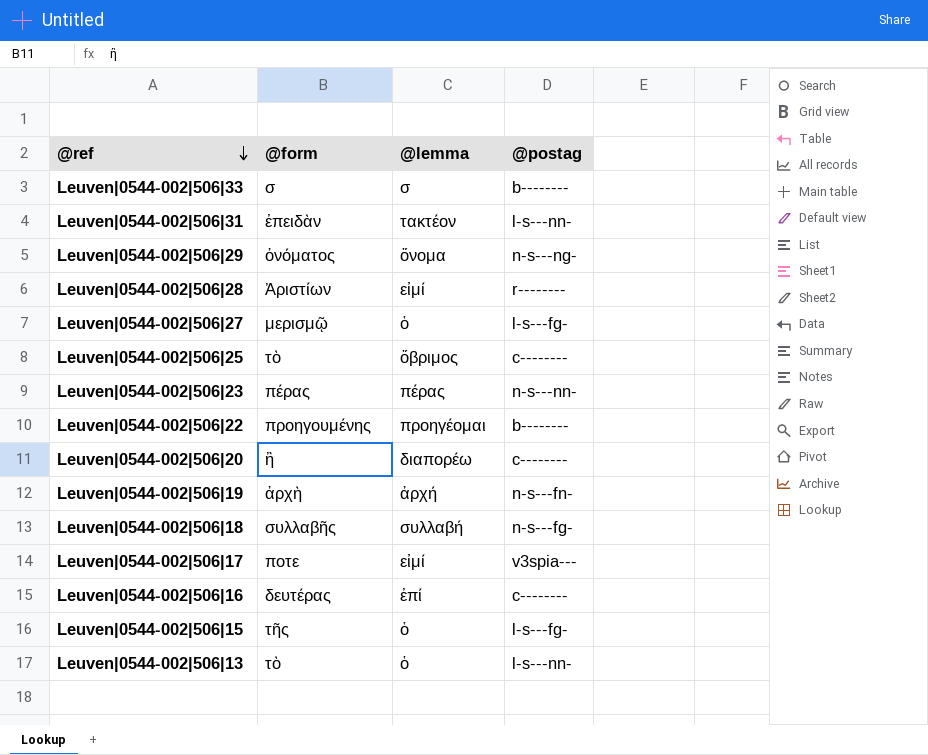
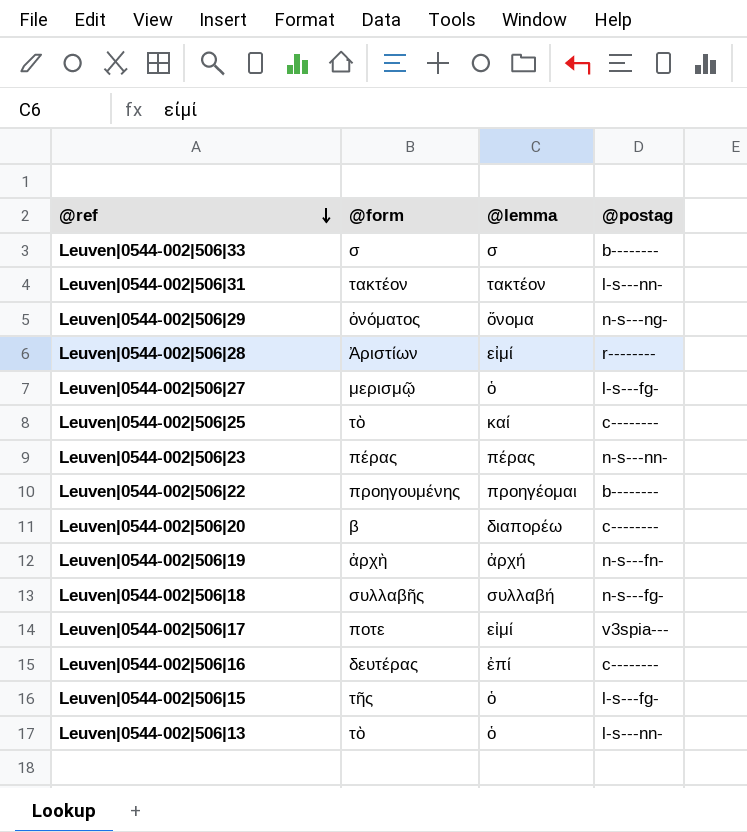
Leuven|0544-002|506|31 | @form: ἐπειδὰν -> τακτέον
Leuven|0544-002|506|25 | @lemma: ὄβριμος -> καί
Leuven|0544-002|506|20 | @form: ἢ -> β

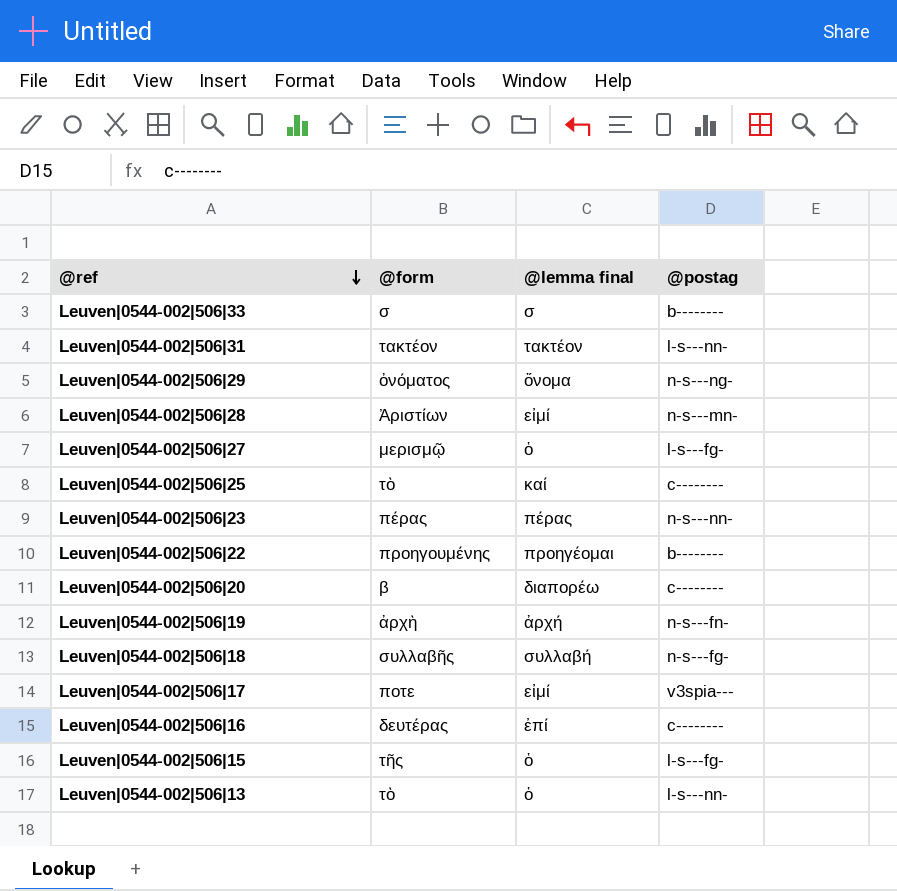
column name: @lemma -> @lemma final
Leuven|0544-002|506|28 | @postag: r-------- -> n-s---mn-

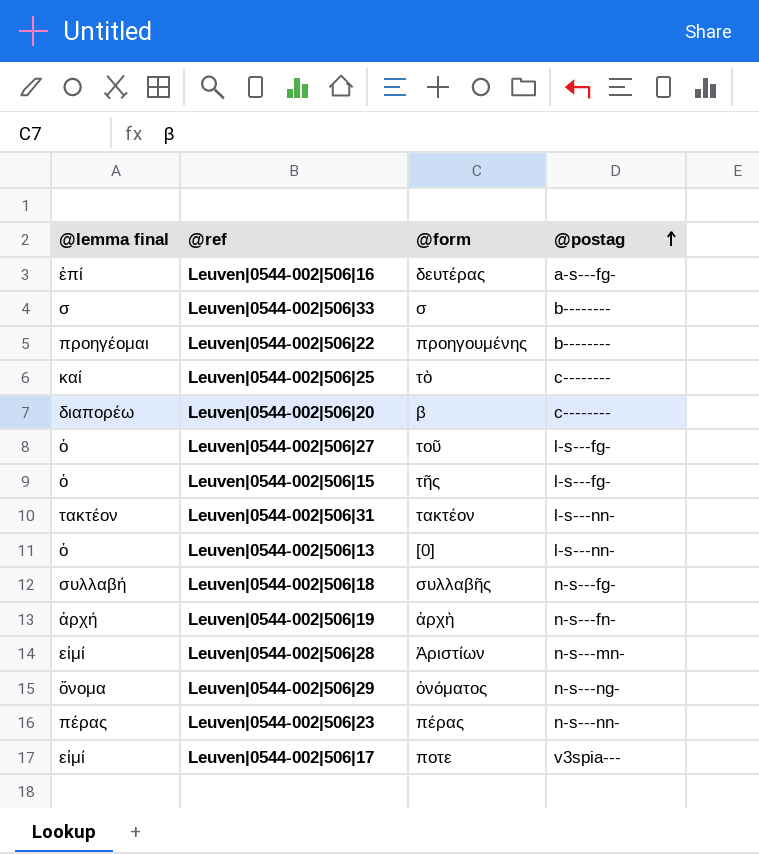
row order: @ref descending -> @postag ascending
column @lemma final | position: 3 -> 1
Leuven|0544-002|506|16 | @postag: c-------- -> a-s---fg-
Leuven|0544-002|506|27 | @form: μερισμῷ -> τοῦ
Leuven|0544-002|506|13 | @form: τὸ -> [0]

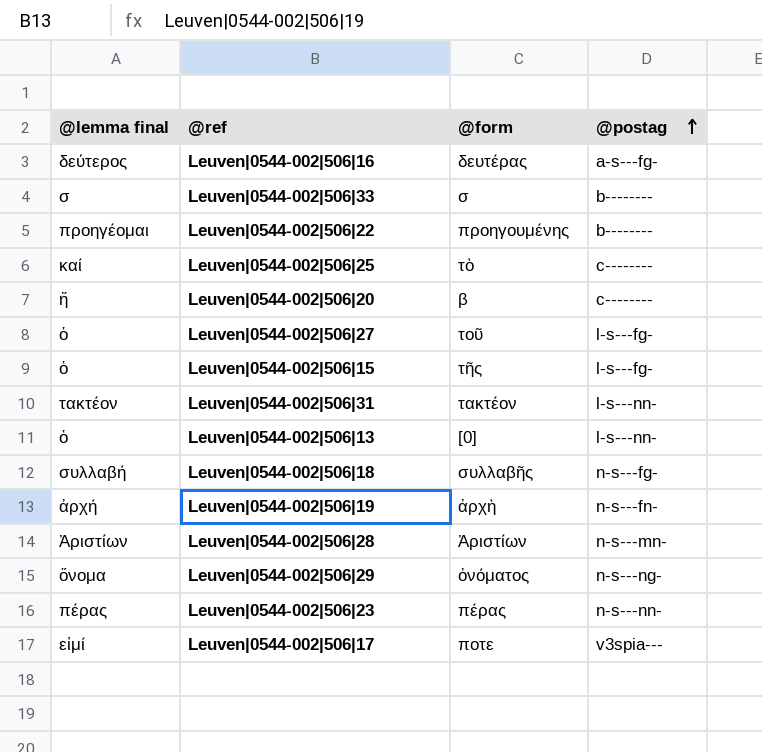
Leuven|0544-002|506|16 | @lemma final: ἐπί -> δεύτερος
Leuven|0544-002|506|20 | @lemma final: διαπορέω -> ἤ
Leuven|0544-002|506|28 | @lemma final: εἰμί -> Ἀριστίων

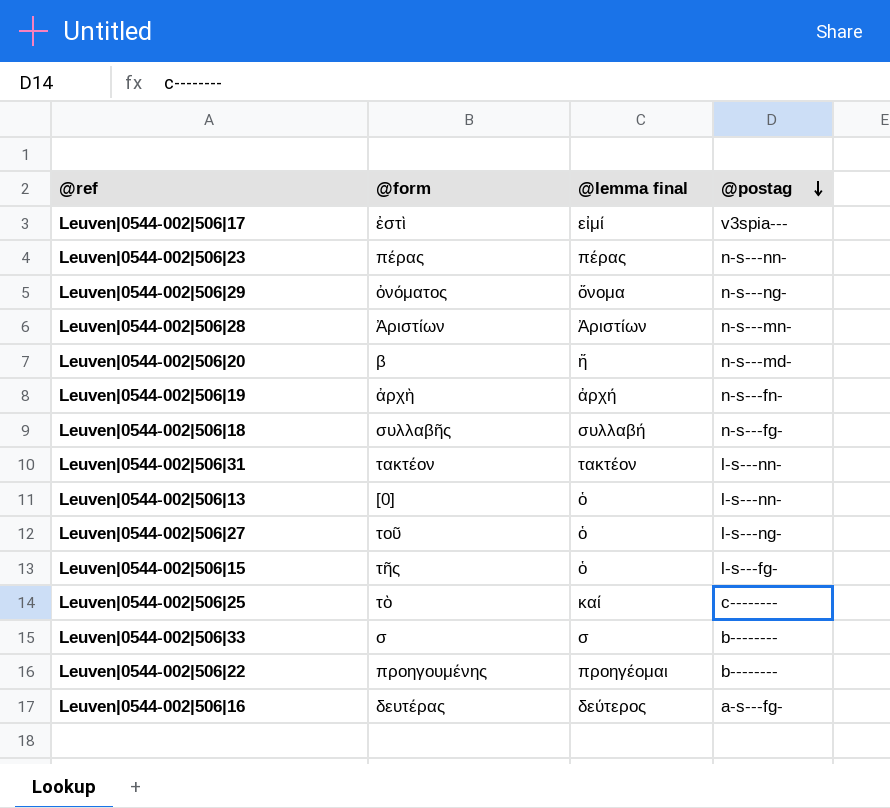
row order: @postag ascending -> @postag descending
column @lemma final | position: 1 -> 3
Leuven|0544-002|506|17 | @form: ποτε -> ἐστὶ
Leuven|0544-002|506|20 | @postag: c-------- -> n-s---md-
Leuven|0544-002|506|27 | @postag: l-s---fg- -> l-s---ng-

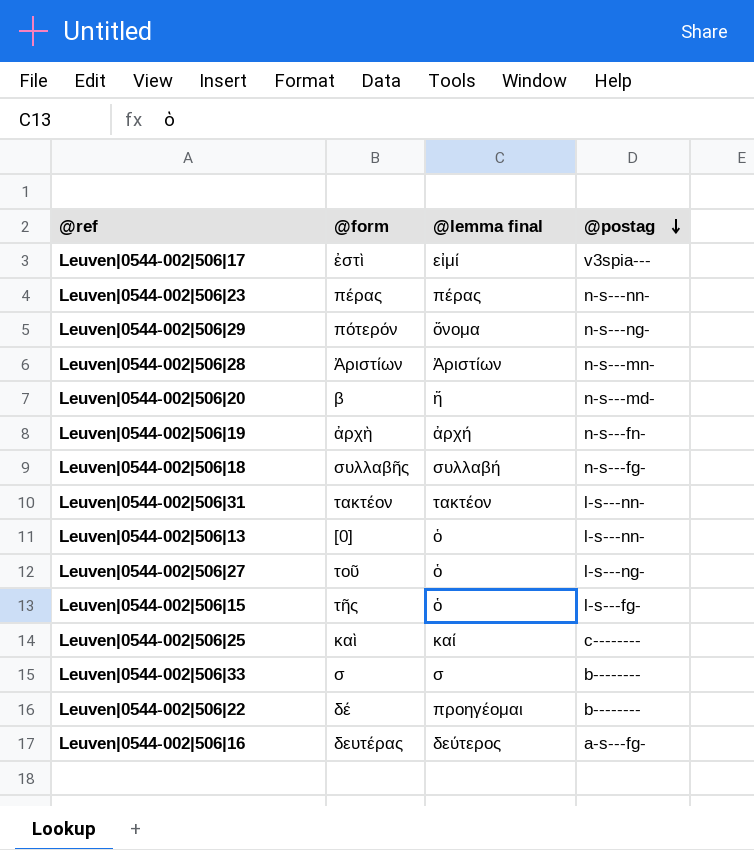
Leuven|0544-002|506|29 | @form: ὀνόματος -> πότερόν
Leuven|0544-002|506|25 | @form: τὸ -> καὶ
Leuven|0544-002|506|22 | @form: προηγουμένης -> δέ

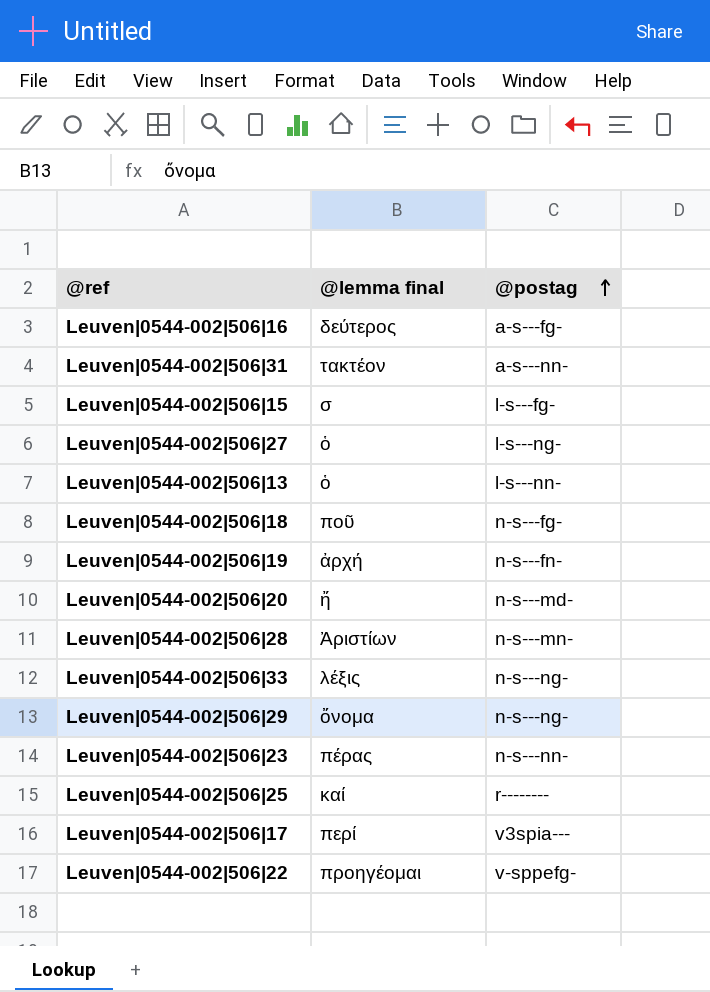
row order: @postag descending -> @postag ascending
column @form | position: 2 -> none
Leuven|0544-002|506|31 | @postag: l-s---nn- -> a-s---nn-
Leuven|0544-002|506|15 | @lemma final: ὁ -> σ
Leuven|0544-002|506|18 | @lemma final: συλλαβή -> ποῦ
Leuven|0544-002|506|33 | @lemma final: σ -> λέξις
Leuven|0544-002|506|33 | @postag: b-------- -> n-s---ng-
Leuven|0544-002|506|25 | @postag: c-------- -> r--------
Leuven|0544-002|506|17 | @lemma final: εἰμί -> περί
Leuven|0544-002|506|22 | @postag: b-------- -> v-sppefg-

